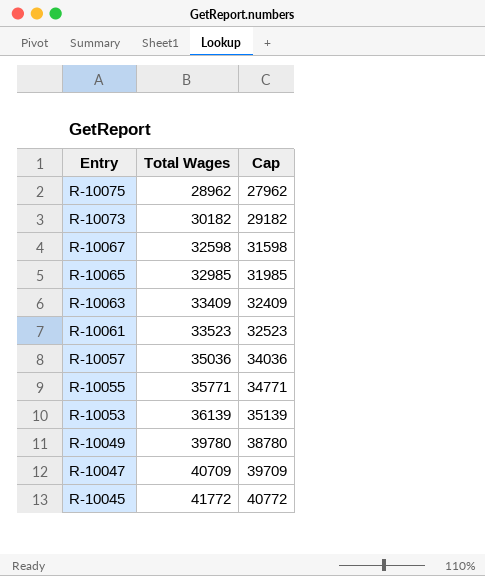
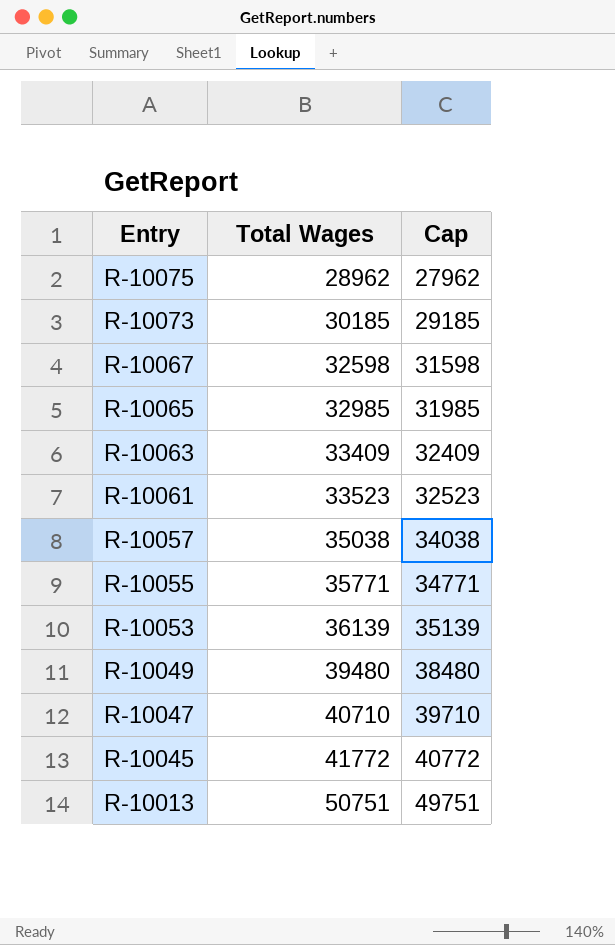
R-10073 | Total Wages: 30182 -> 30185
R-10073 | Cap: 29182 -> 29185
R-10057 | Total Wages: 35036 -> 35038
R-10057 | Cap: 34036 -> 34038
R-10049 | Total Wages: 39780 -> 39480
R-10049 | Cap: 38780 -> 38480
R-10047 | Total Wages: 40709 -> 40710
R-10047 | Cap: 39709 -> 39710
row R-10013: none -> 50751 | 49751

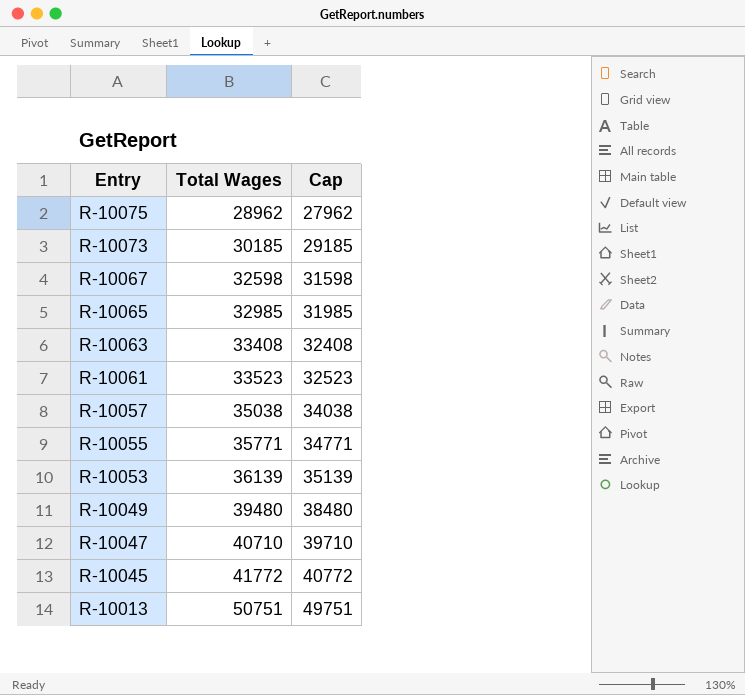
R-10063 | Total Wages: 33409 -> 33408
R-10063 | Cap: 32409 -> 32408

